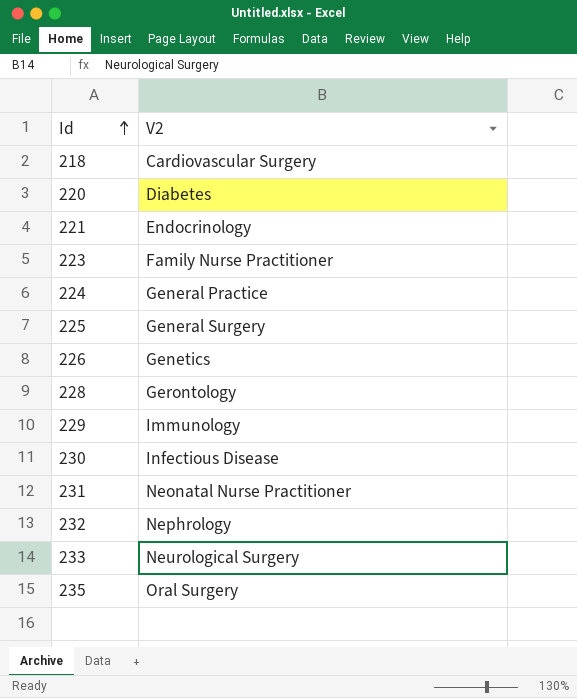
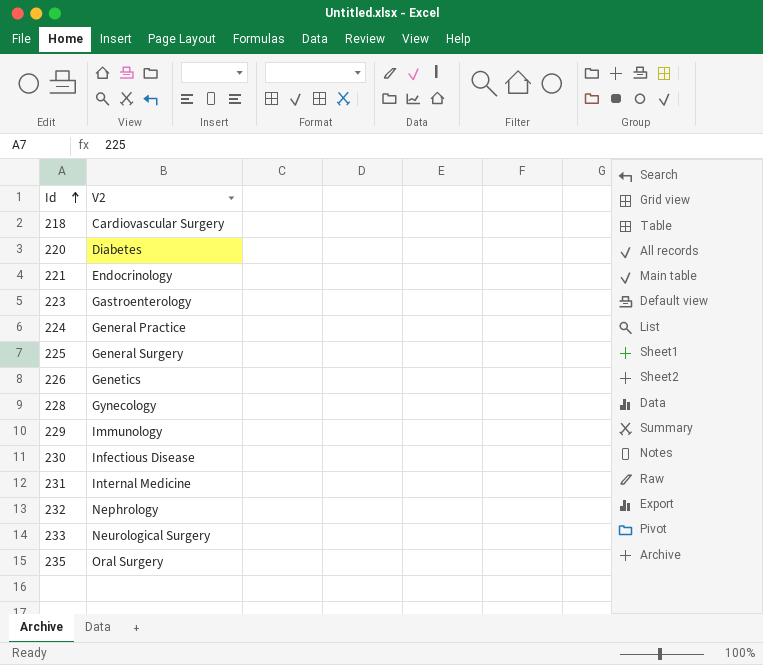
223 | V2: Family Nurse Practitioner -> Gastroenterology
228 | V2: Gerontology -> Gynecology
231 | V2: Neonatal Nurse Practitioner -> Internal Medicine

